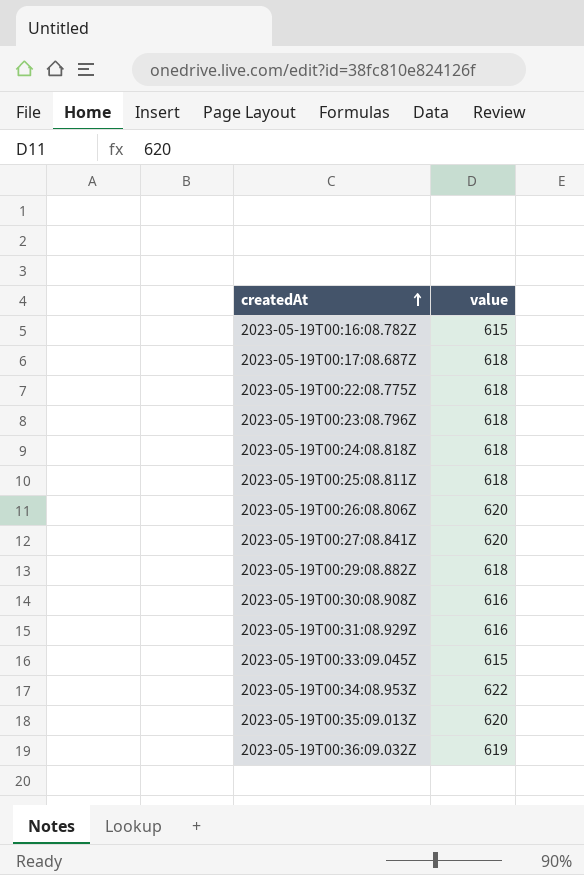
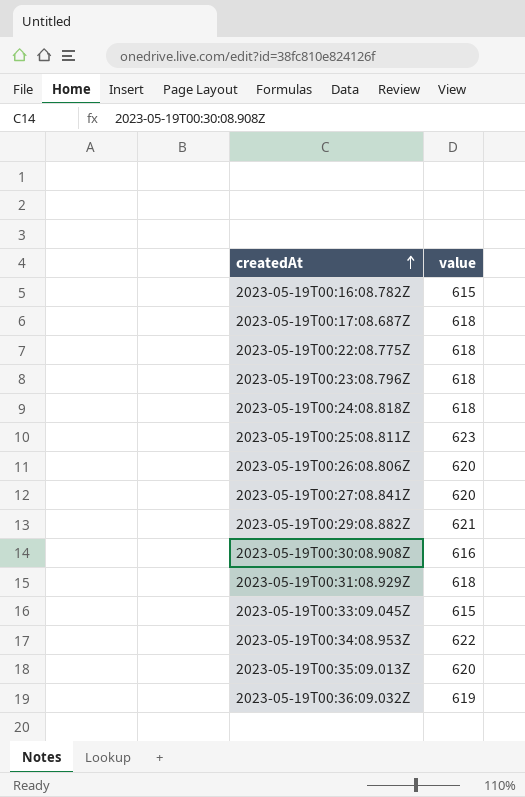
2023-05-19T00:25:08.811Z | value: 618 -> 623
2023-05-19T00:29:08.882Z | value: 618 -> 621
2023-05-19T00:31:08.929Z | value: 616 -> 618

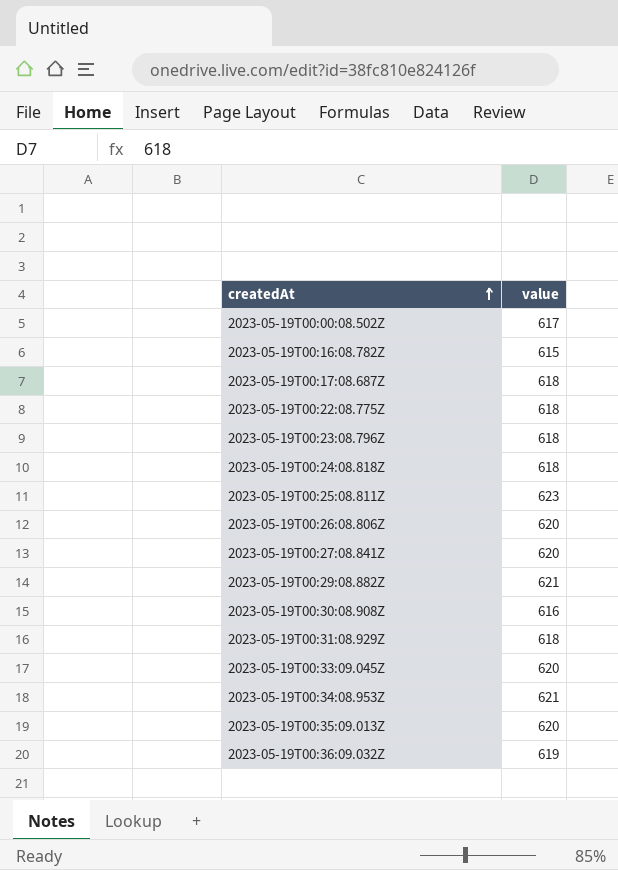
row 2023-05-19T00:00:08.502Z: none -> 617
2023-05-19T00:33:09.045Z | value: 615 -> 620
2023-05-19T00:34:08.953Z | value: 622 -> 621

